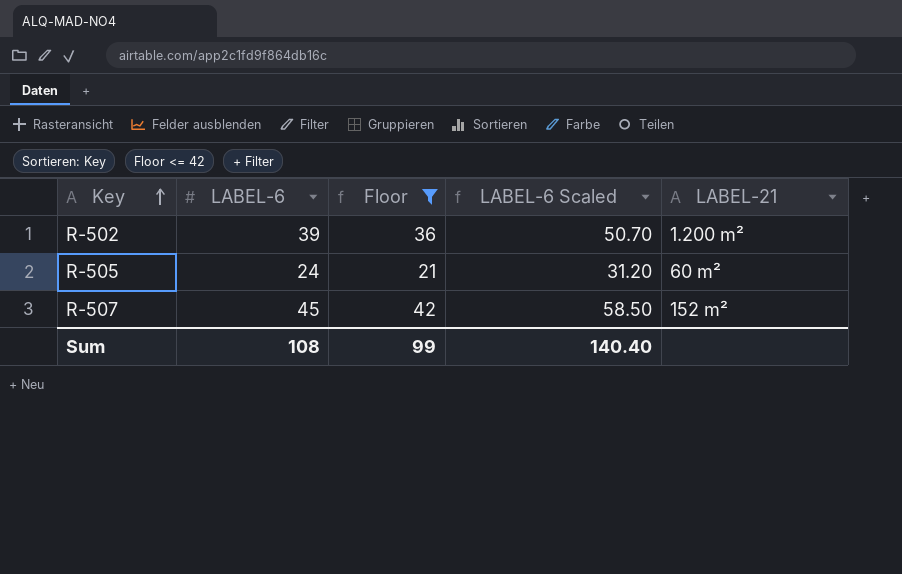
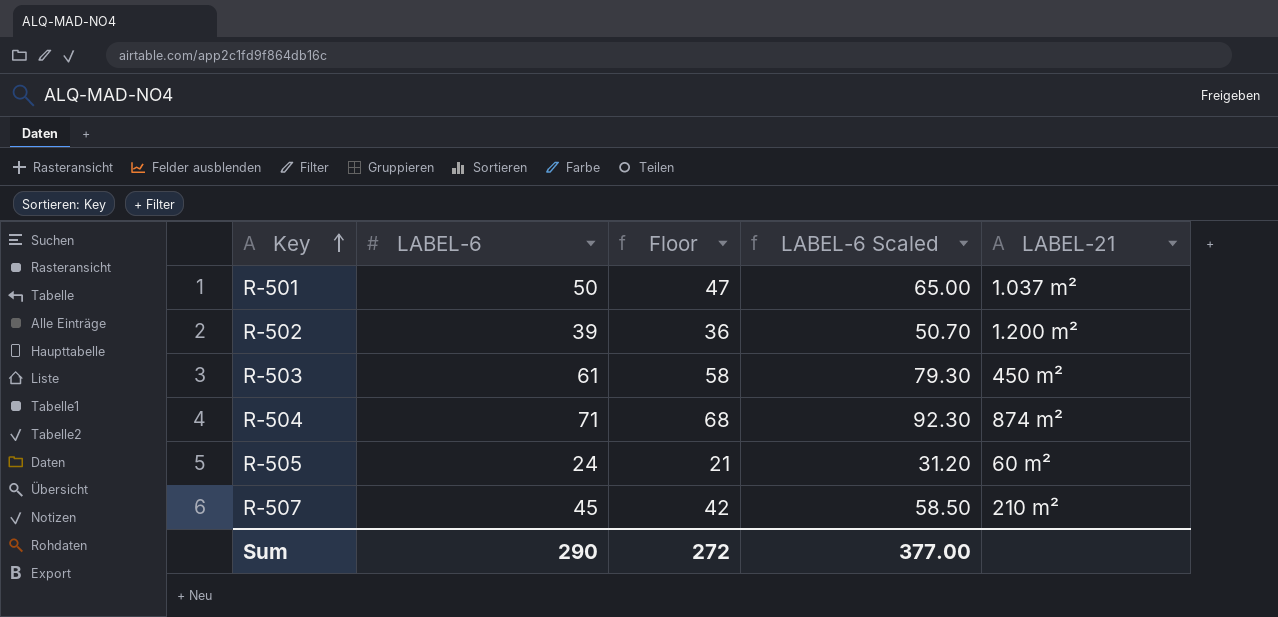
filter: Floor <= 42 -> none
R-507 | LABEL-21: 152 m² -> 210 m²
Sum | LABEL-6: 108 -> 290
Sum | Floor: 99 -> 272
Sum | LABEL-6 Scaled: 140.40 -> 377.00

